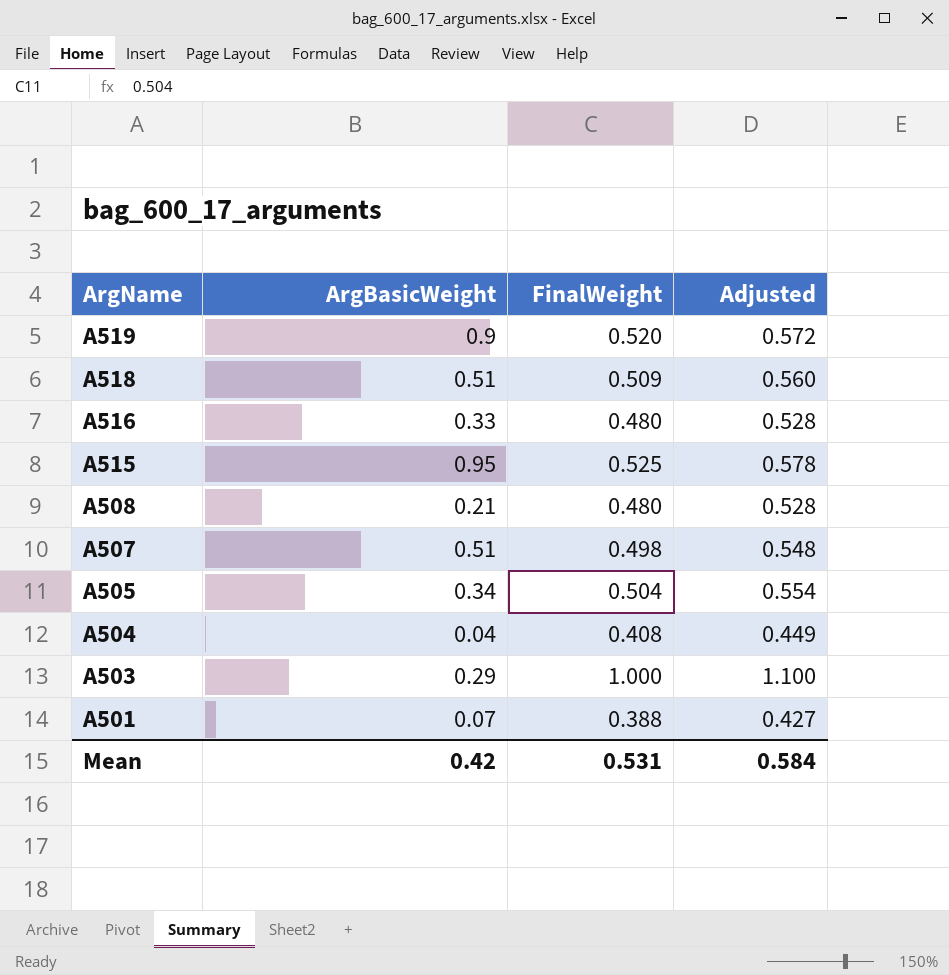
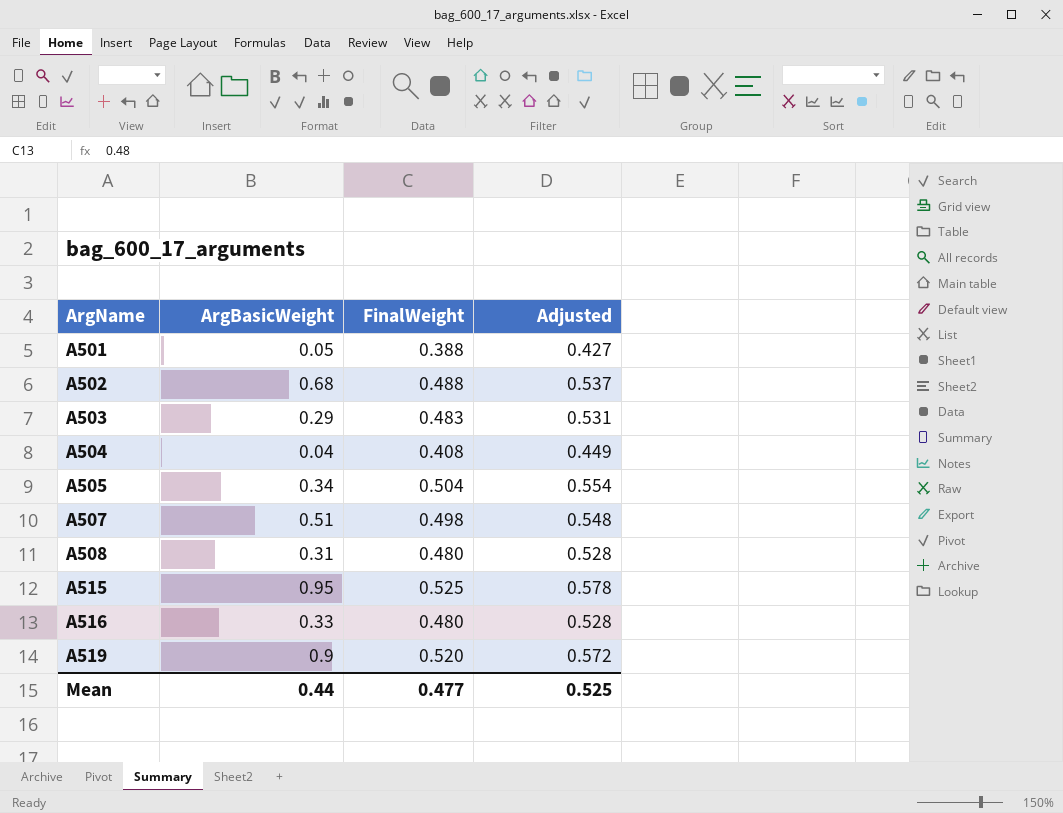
row order: ArgName descending -> ArgName ascending
row A518: 0.51 | 0.509 | 0.560 -> none
A501 | ArgBasicWeight: 0.07 -> 0.05
row A502: none -> 0.68 | 0.488 | 0.537
A503 | FinalWeight: 1.000 -> 0.483
A503 | Adjusted: 1.100 -> 0.531
A508 | ArgBasicWeight: 0.21 -> 0.31
Mean | ArgBasicWeight: 0.42 -> 0.44
Mean | FinalWeight: 0.531 -> 0.477
Mean | Adjusted: 0.584 -> 0.525

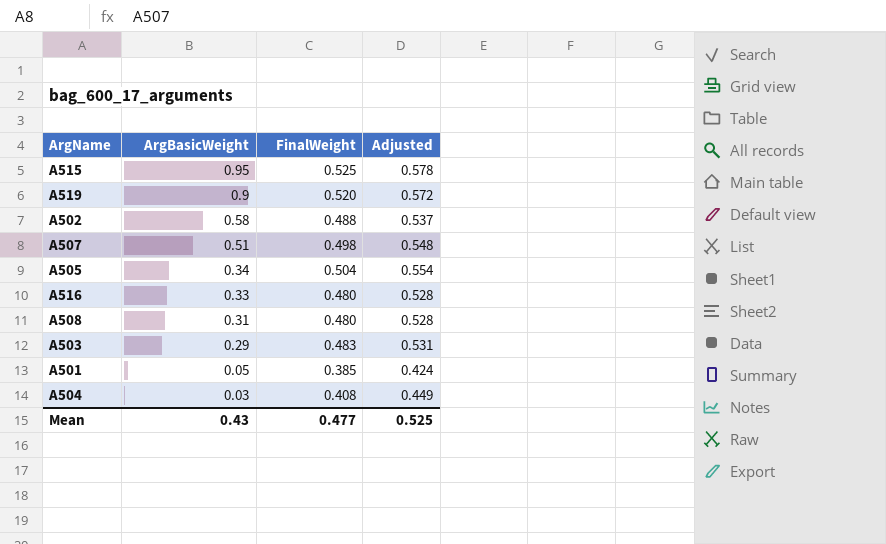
row order: ArgName ascending -> ArgBasicWeight descending
A502 | ArgBasicWeight: 0.68 -> 0.58
A501 | FinalWeight: 0.388 -> 0.385
A501 | Adjusted: 0.427 -> 0.424
A504 | ArgBasicWeight: 0.04 -> 0.03
Mean | ArgBasicWeight: 0.44 -> 0.43

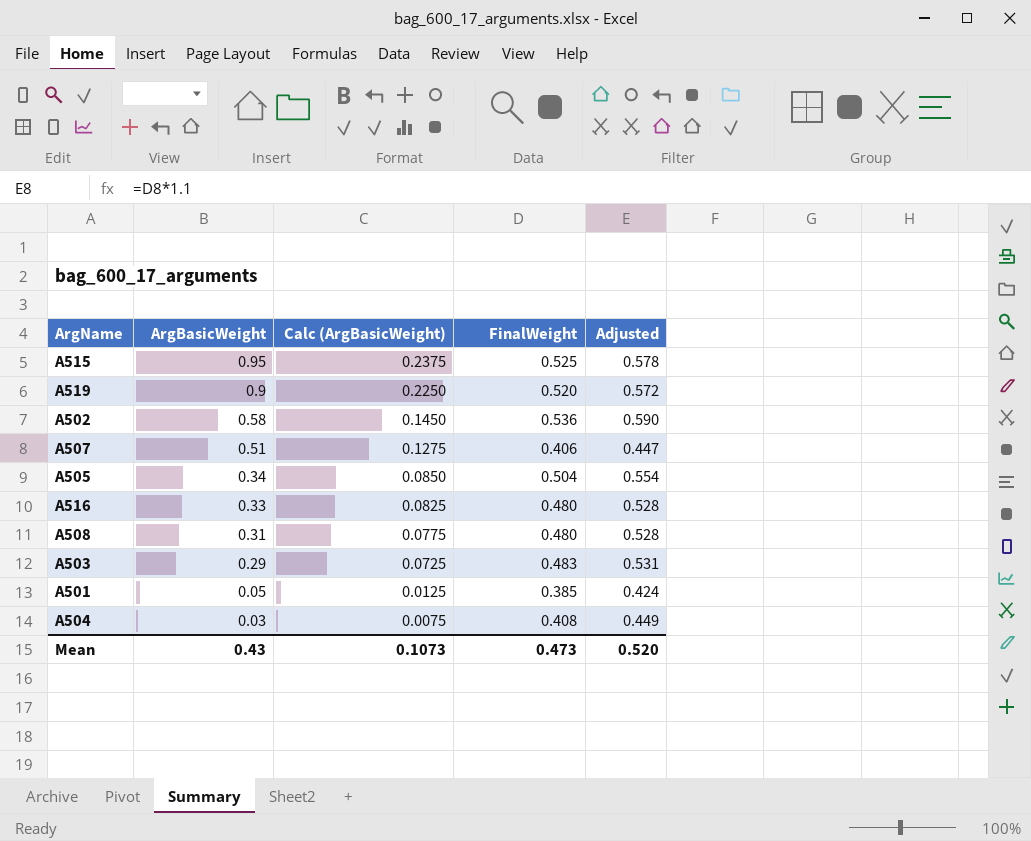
column Calc (ArgBasicWeight) | formula: none -> [ArgBasicWeight] * 0.25
A502 | FinalWeight: 0.488 -> 0.536
A502 | Adjusted: 0.537 -> 0.590
A507 | FinalWeight: 0.498 -> 0.406
A507 | Adjusted: 0.548 -> 0.447
Mean | FinalWeight: 0.477 -> 0.473
Mean | Adjusted: 0.525 -> 0.520

